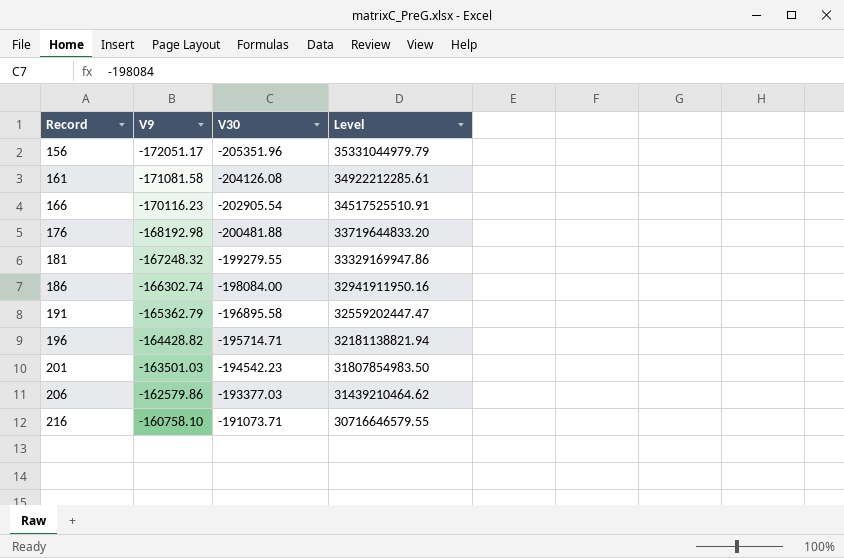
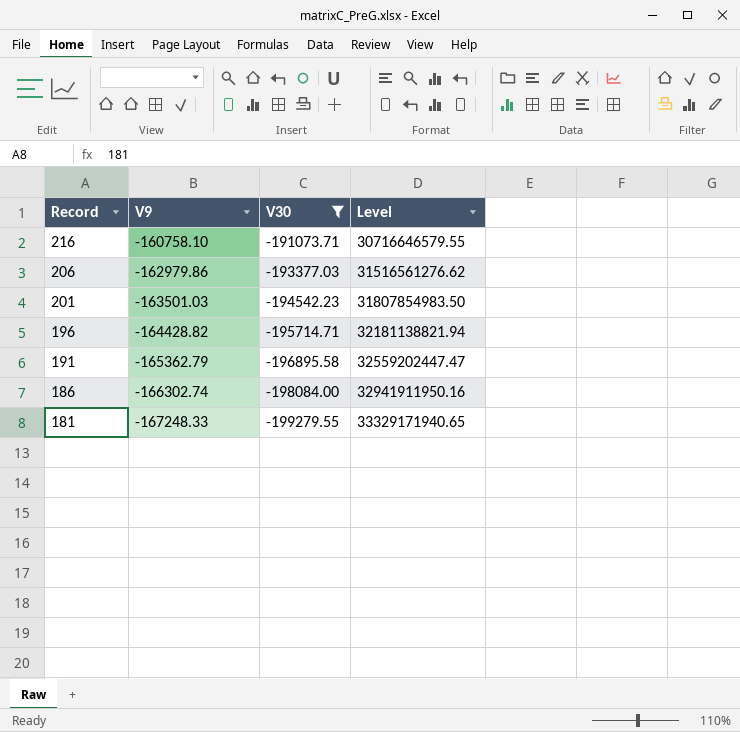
filter: none -> V30 >= -199279.55
row order: Record ascending -> Record descending
206 | V9: -162579.86 -> -162979.86
206 | Level: 31439210464.62 -> 31516561276.62
181 | V9: -167248.32 -> -167248.33
181 | Level: 33329169947.86 -> 33329171940.65

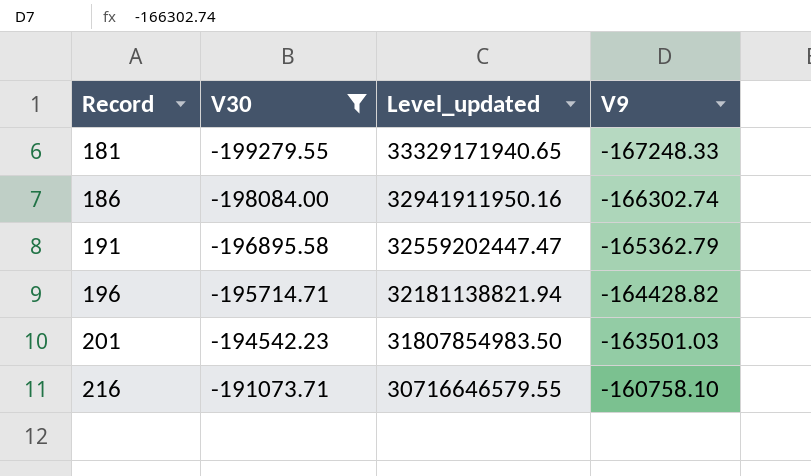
row order: Record descending -> Record ascending
column name: Level -> Level_updated
column V9 | position: 2 -> 4
row 206: -162979.86 | -193377.03 | 31516561276.62 -> none

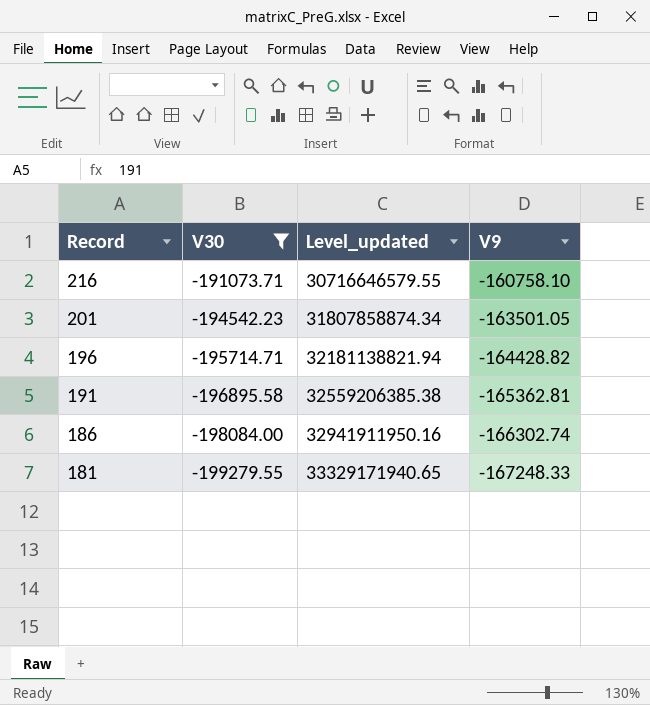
row order: Record ascending -> Record descending
201 | Level_updated: 31807854983.50 -> 31807858874.34
201 | V9: -163501.03 -> -163501.05
191 | Level_updated: 32559202447.47 -> 32559206385.38
191 | V9: -165362.79 -> -165362.81

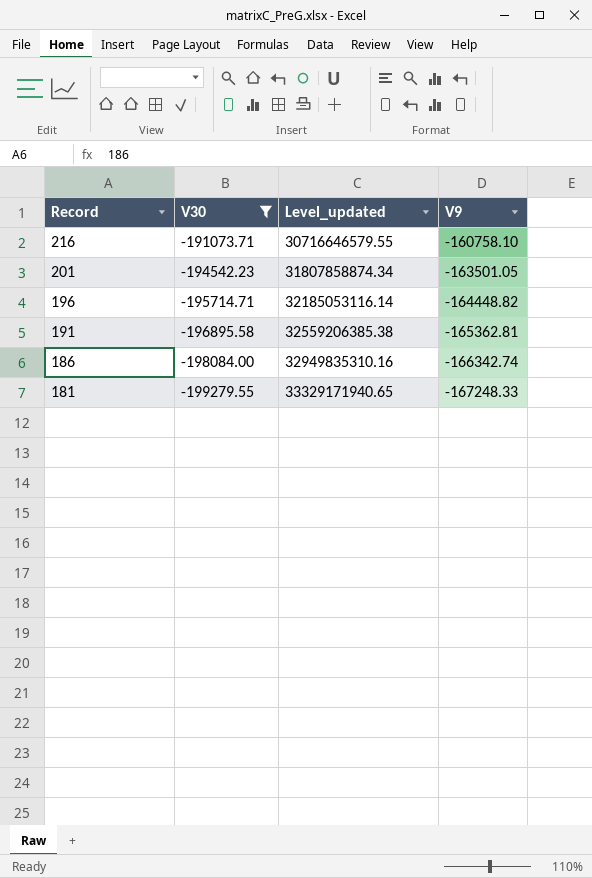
196 | Level_updated: 32181138821.94 -> 32185053116.14
196 | V9: -164428.82 -> -164448.82
186 | Level_updated: 32941911950.16 -> 32949835310.16
186 | V9: -166302.74 -> -166342.74

